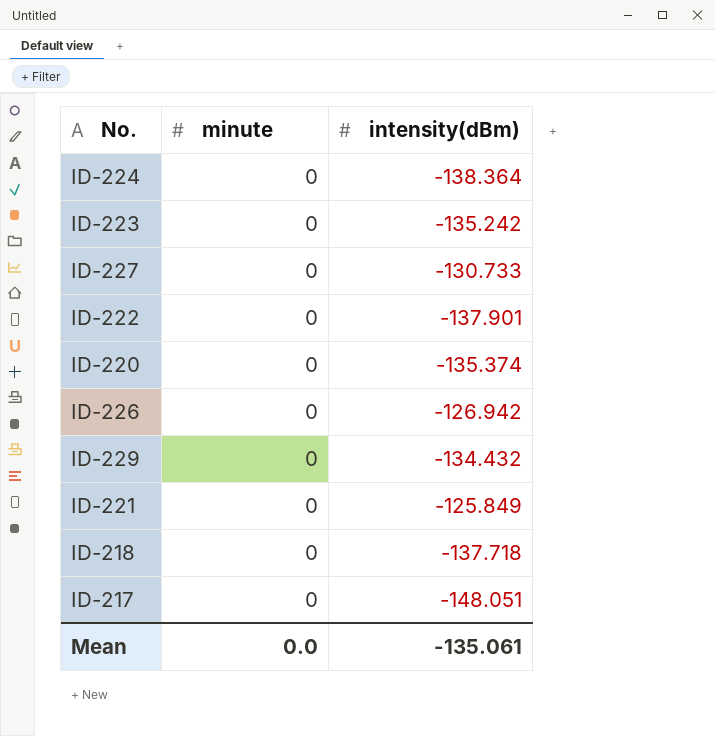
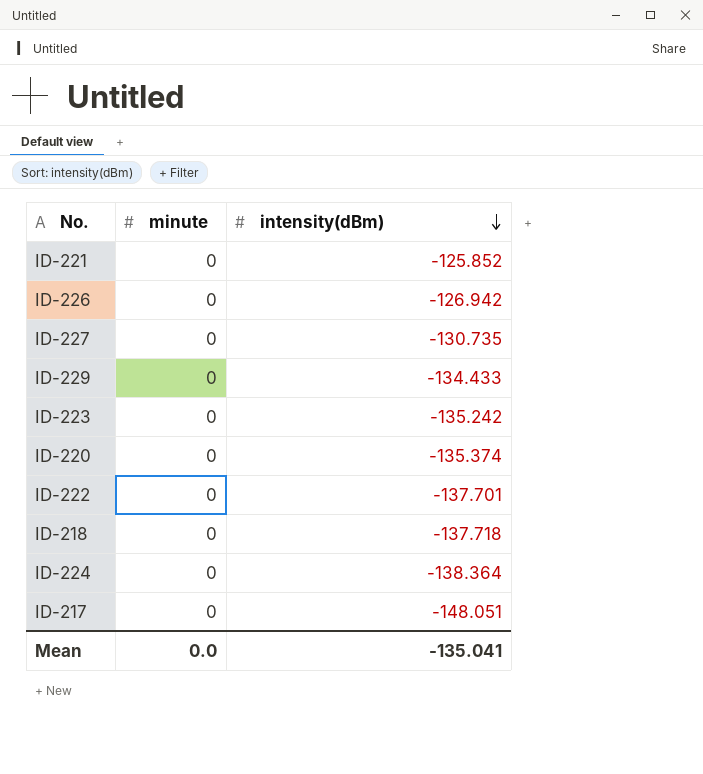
row order: none -> intensity(dBm) descending
ID-221 | intensity(dBm): -125.849 -> -125.852
ID-227 | intensity(dBm): -130.733 -> -130.735
ID-229 | intensity(dBm): -134.432 -> -134.433
ID-222 | intensity(dBm): -137.901 -> -137.701
Mean | intensity(dBm): -135.061 -> -135.041

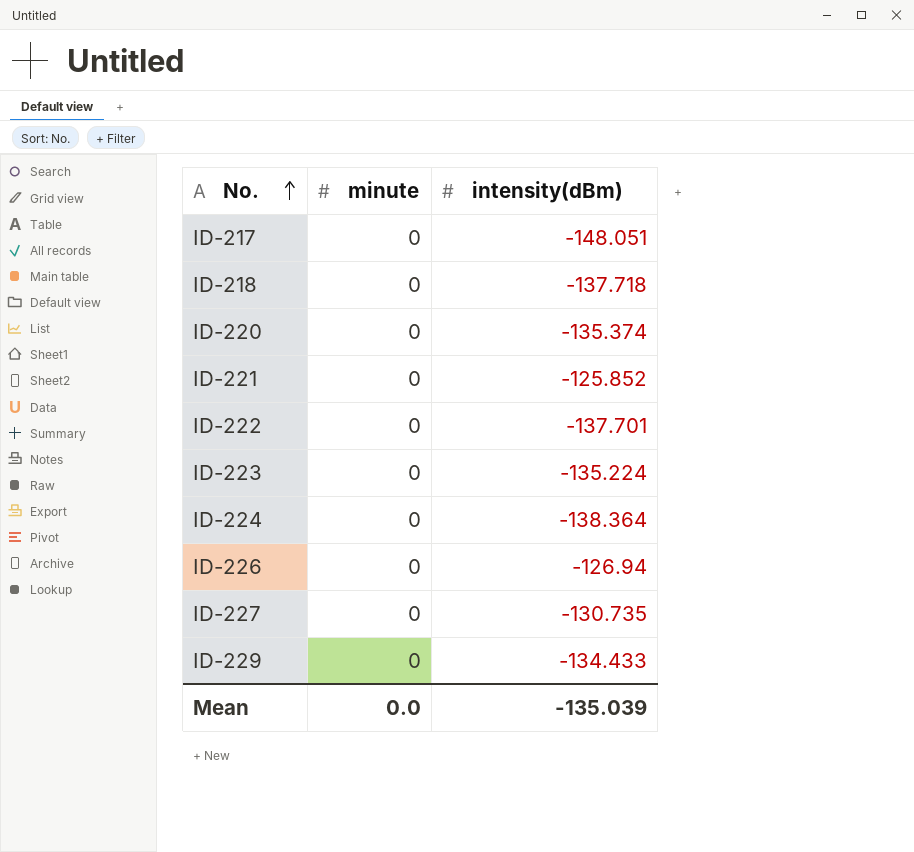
row order: intensity(dBm) descending -> No. ascending
ID-223 | intensity(dBm): -135.242 -> -135.224
ID-226 | intensity(dBm): -126.942 -> -126.94
Mean | intensity(dBm): -135.041 -> -135.039

